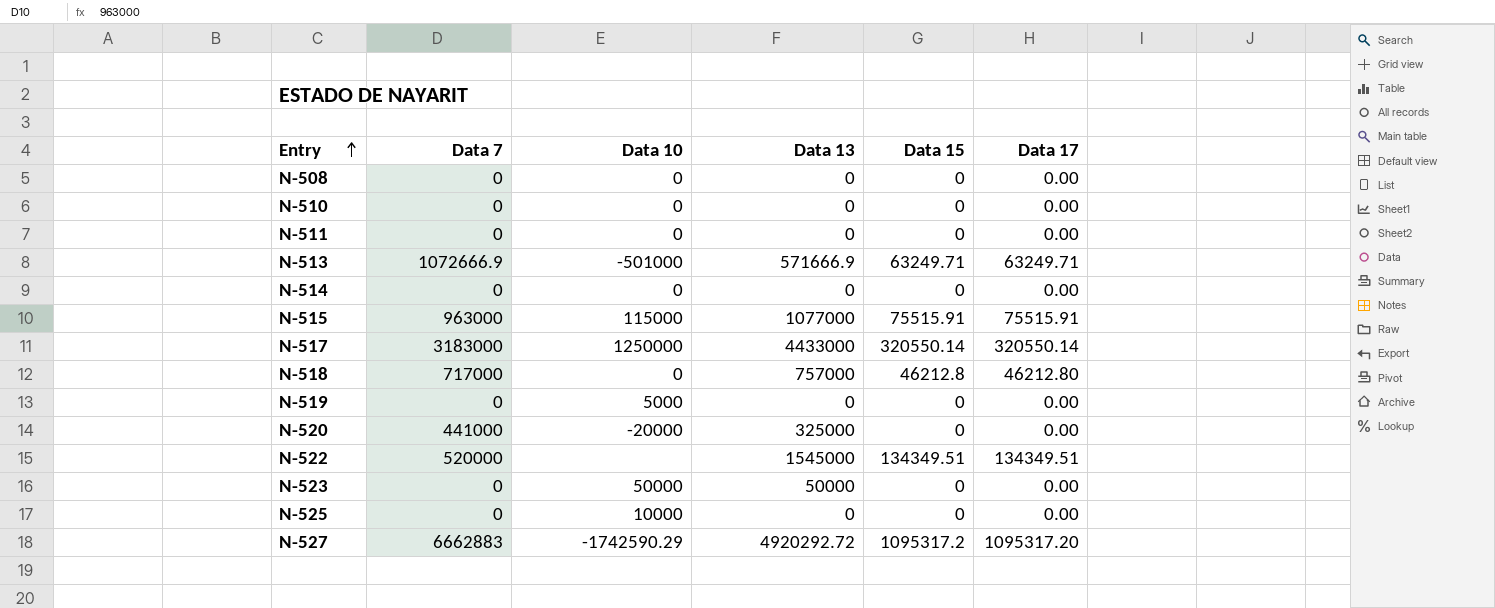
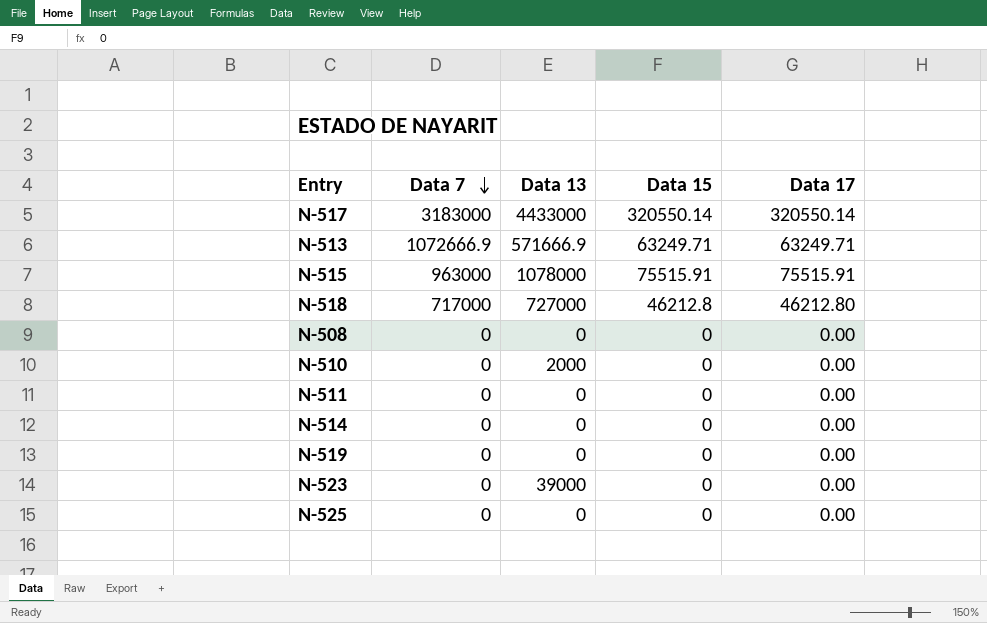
row order: Entry ascending -> Data 7 descending
column Data 10 | position: 3 -> none
row N-520: 441000 | -20000 | 325000 | 0 | 0.00 -> none
row N-522: 520000 | none | 1545000 | 134349.51 | 134349.51 -> none
row N-527: 6662883 | -1742590.29 | 4920292.72 | 1095317.2 | 1095317.20 -> none
N-515 | Data 13: 1077000 -> 1078000
N-518 | Data 13: 757000 -> 727000
N-510 | Data 13: 0 -> 2000
N-523 | Data 13: 50000 -> 39000

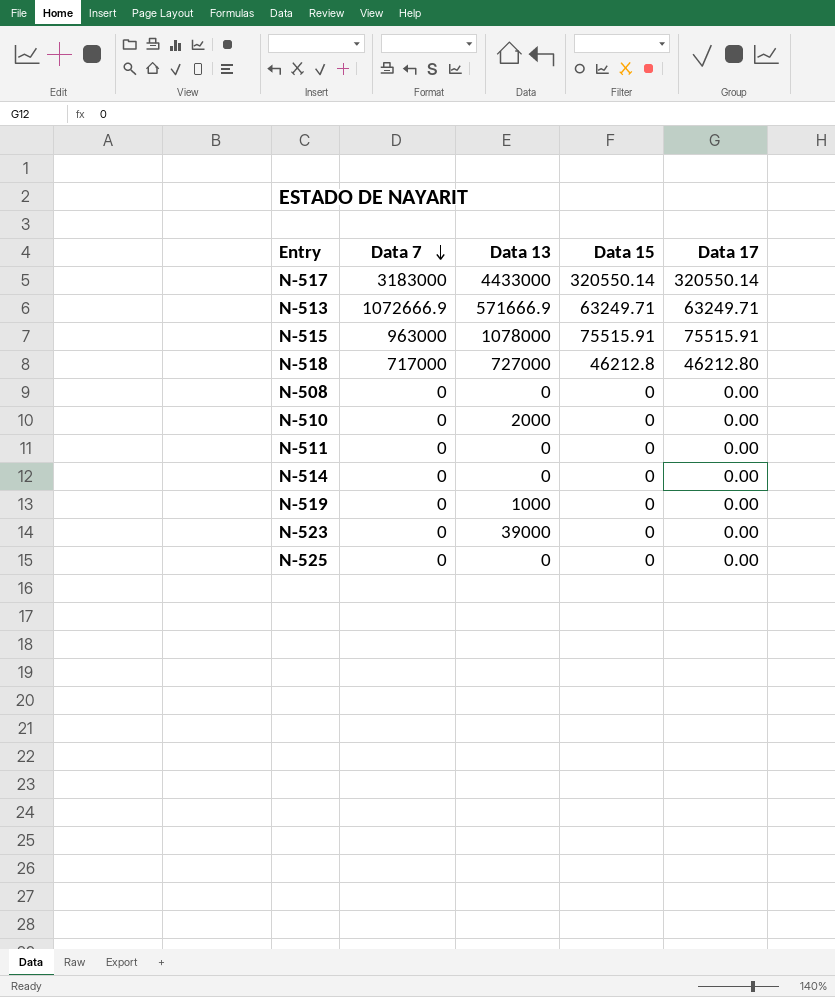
N-519 | Data 13: 0 -> 1000

